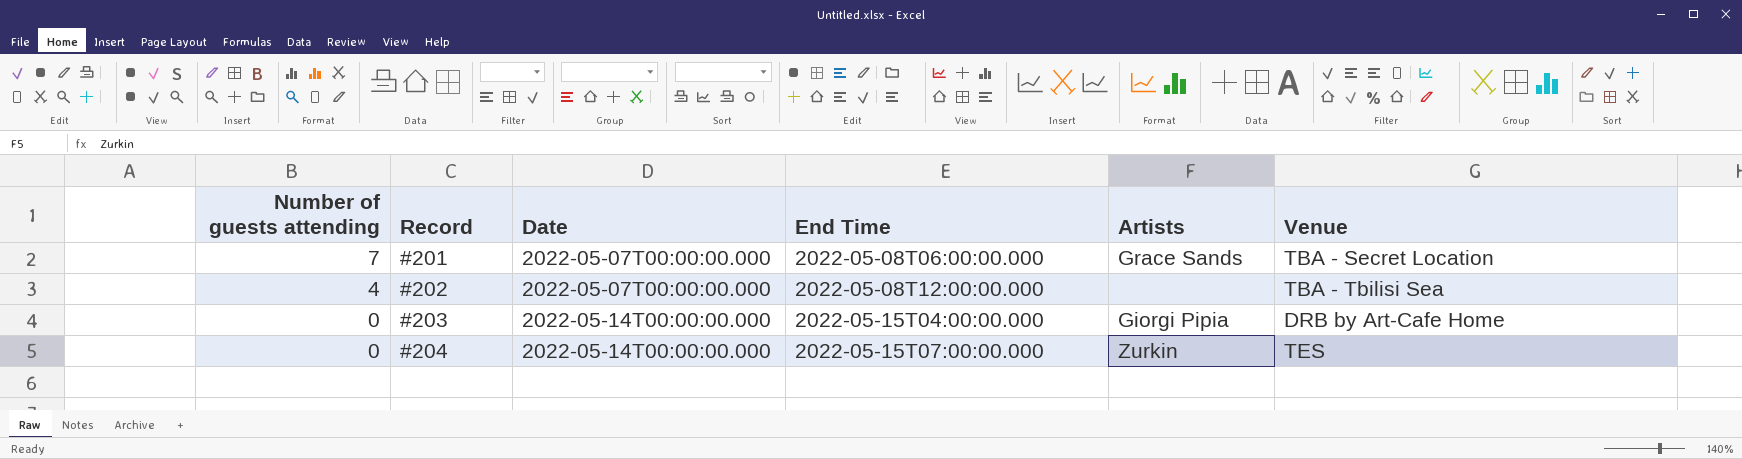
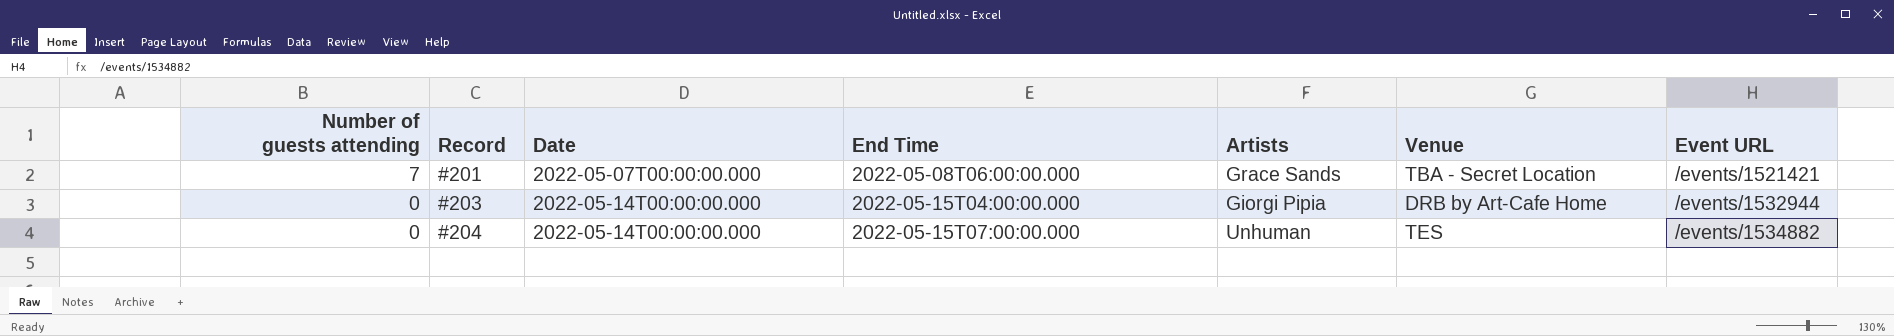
column Event URL | position: none -> 7
row #202: 4 | 2022-05-07T00:00:00.000 | 2022-05-08T12:00:00.000 | none | TBA - Tbilisi Sea -> none
#204 | Artists: Zurkin -> Unhuman

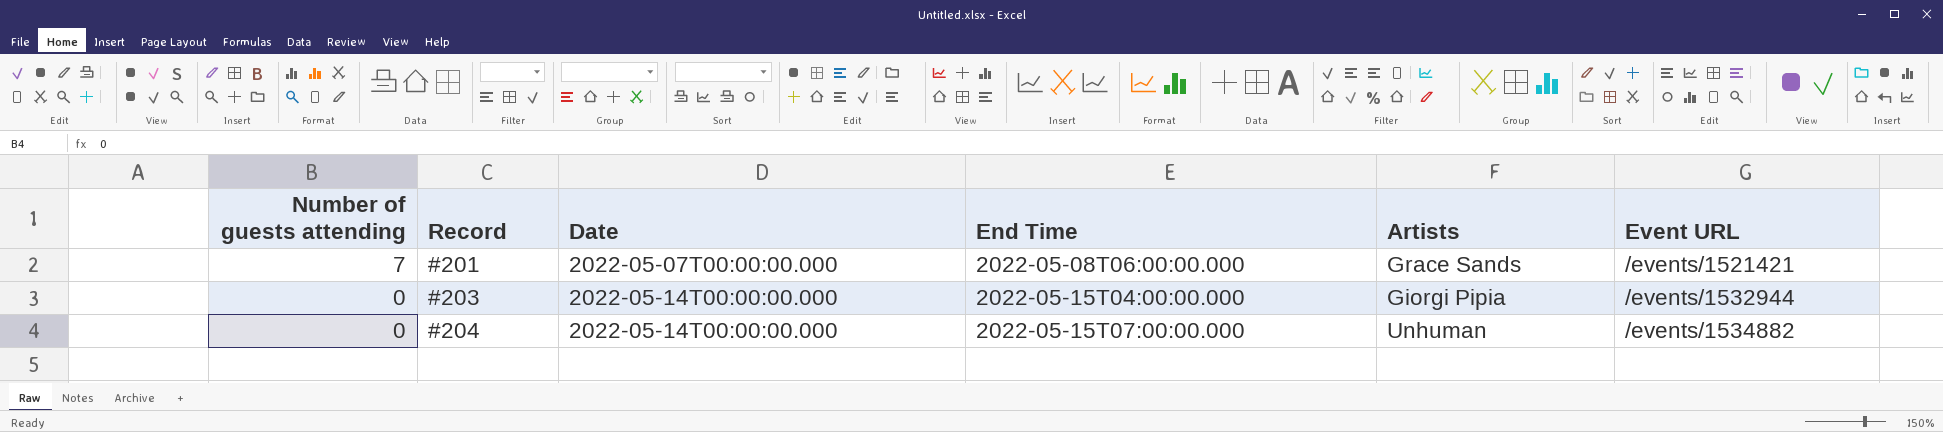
column Venue | position: 6 -> none

